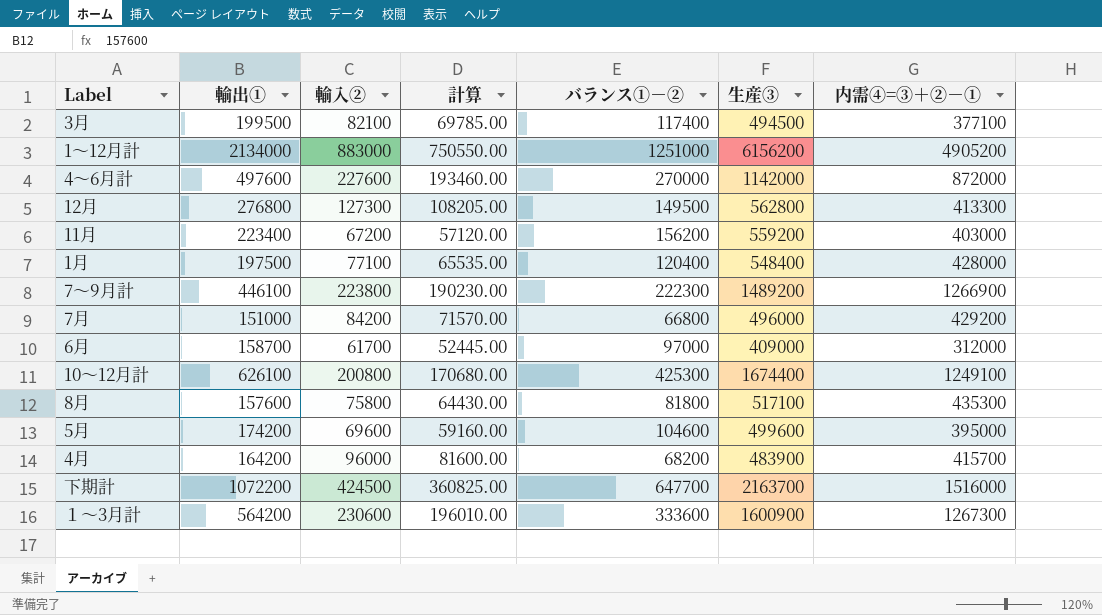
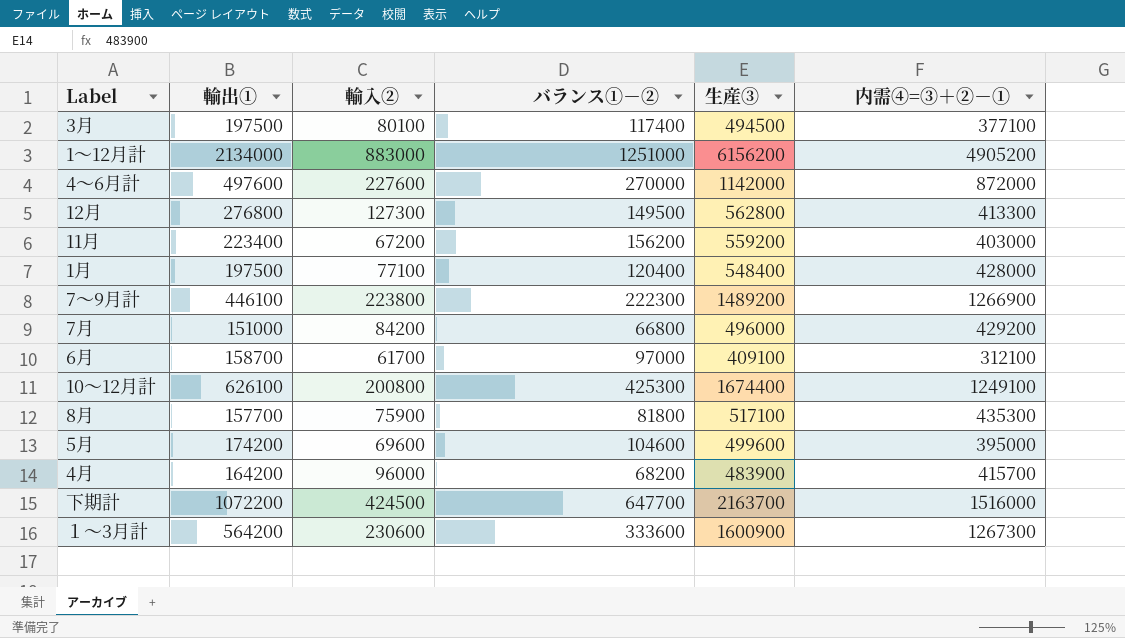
column 計算 | formula: [輸入②] * 0.85 -> none
3月 | 輸出①: 199500 -> 197500
3月 | 輸入②: 82100 -> 80100
6月 | 生産③: 409000 -> 409100
6月 | 内需④=③＋②－①: 312000 -> 312100
8月 | 輸出①: 157600 -> 157700
8月 | 輸入②: 75800 -> 75900

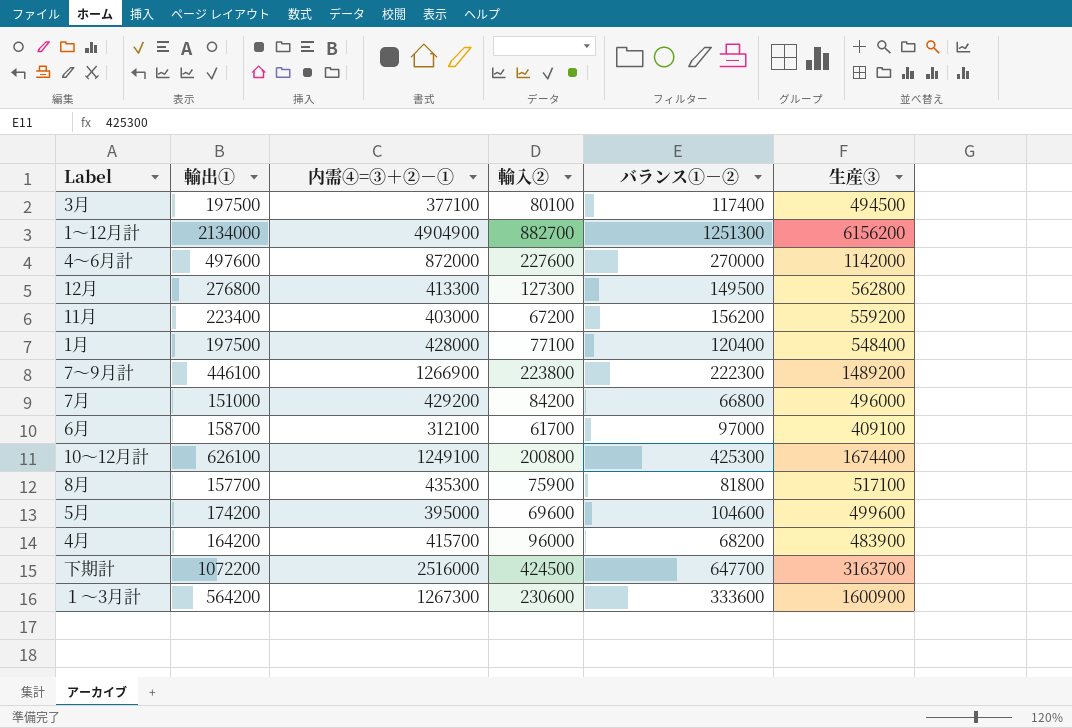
column 内需④=③＋②－① | position: 6 -> 3
1～12月計 | 内需④=③＋②－①: 4905200 -> 4904900
1～12月計 | 輸入②: 883000 -> 882700
1～12月計 | バランス①－②: 1251000 -> 1251300
下期計 | 内需④=③＋②－①: 1516000 -> 2516000
下期計 | 生産③: 2163700 -> 3163700

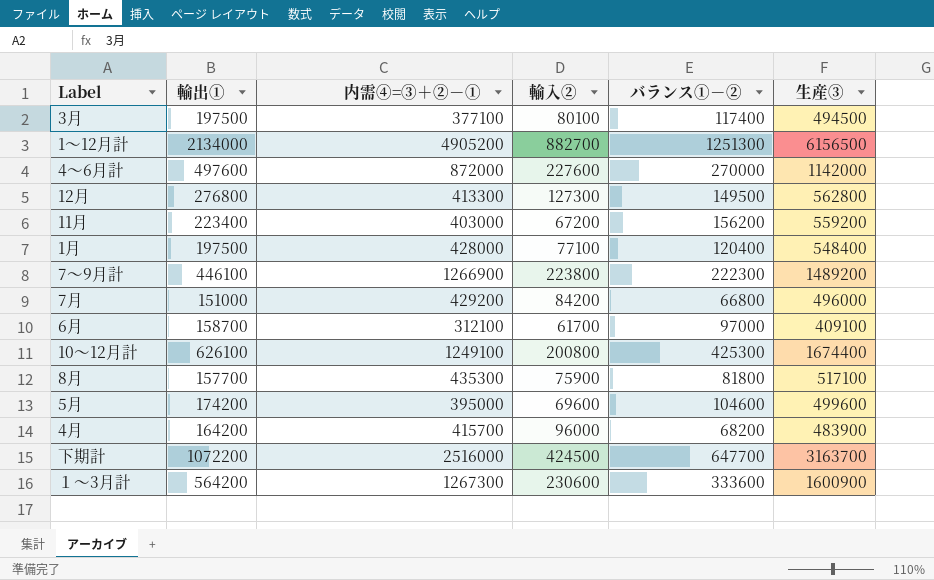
1～12月計 | 内需④=③＋②－①: 4904900 -> 4905200
1～12月計 | 生産③: 6156200 -> 6156500

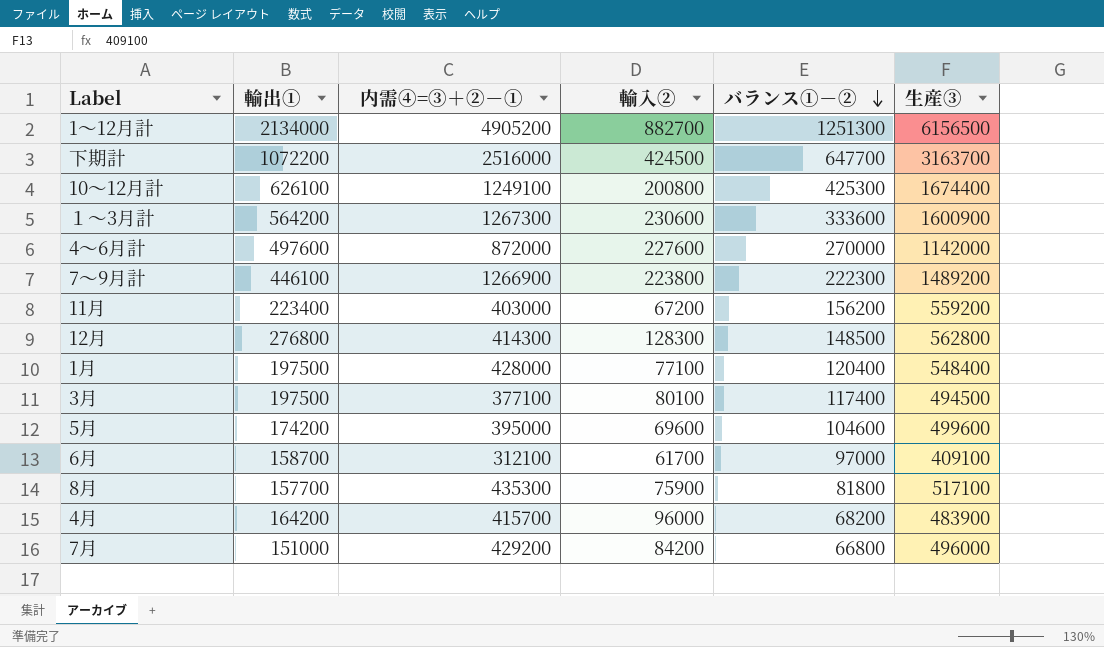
row order: none -> バランス①－② descending
12月 | 内需④=③＋②－①: 413300 -> 414300
12月 | 輸入②: 127300 -> 128300
12月 | バランス①－②: 149500 -> 148500

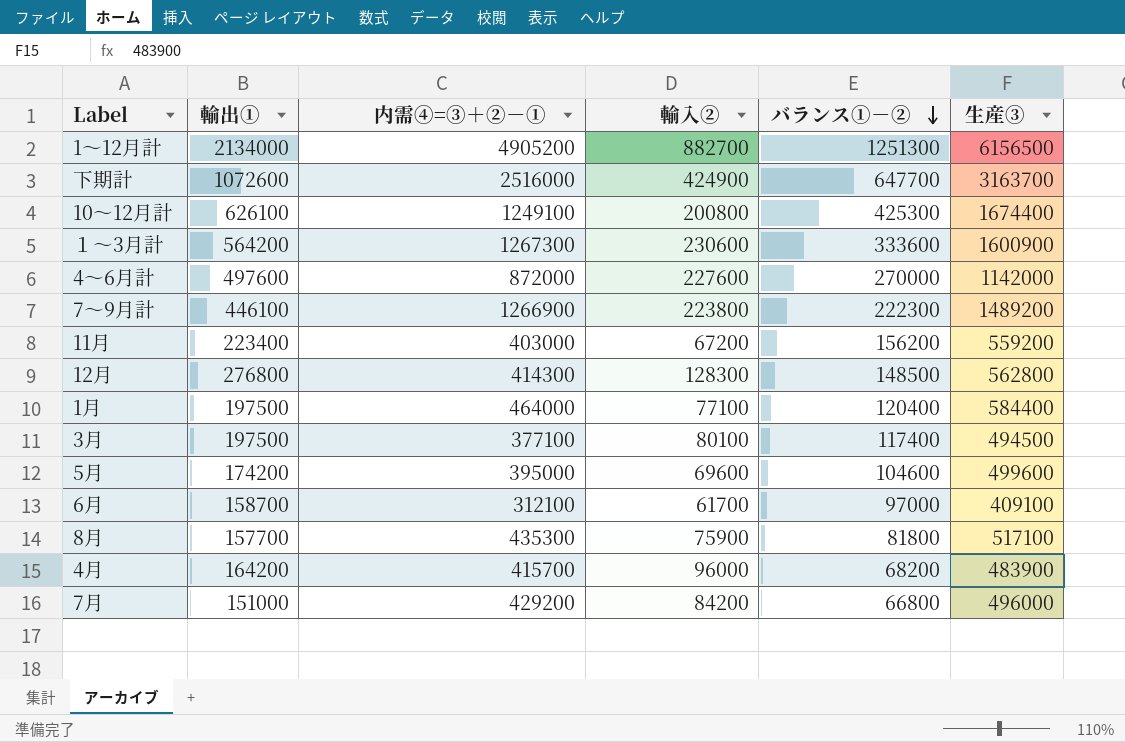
下期計 | 輸出①: 1072200 -> 1072600
下期計 | 輸入②: 424500 -> 424900
1月 | 内需④=③＋②－①: 428000 -> 464000
1月 | 生産③: 548400 -> 584400

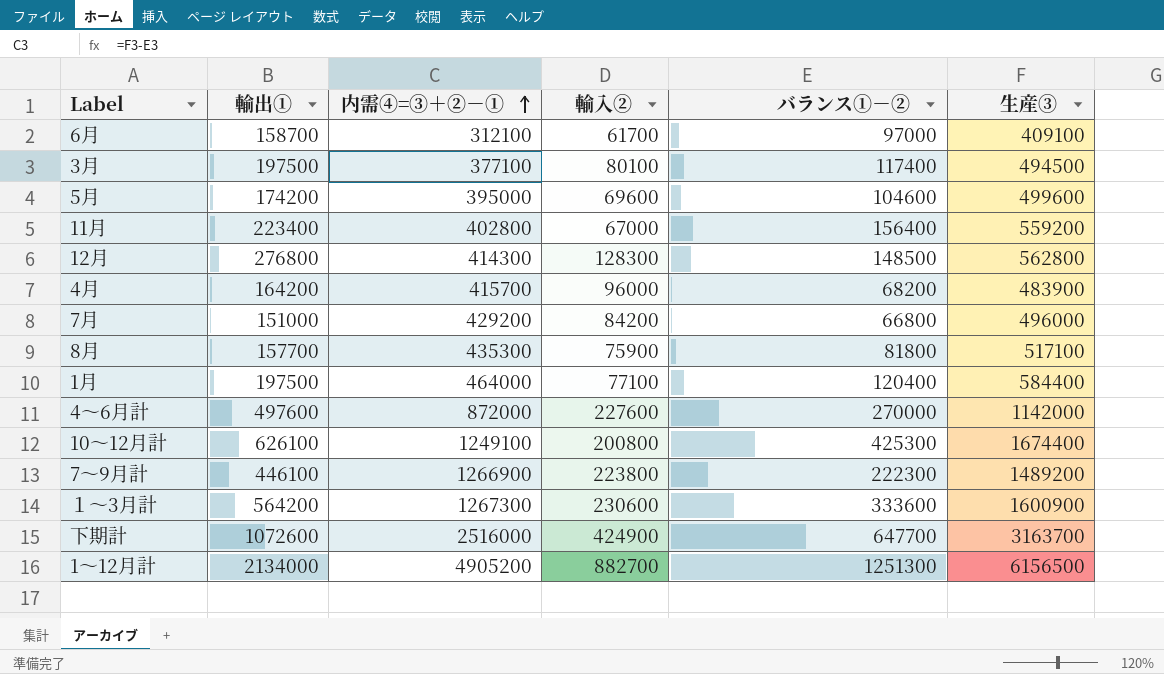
row order: バランス①－② descending -> 内需④=③＋②－① ascending
11月 | 内需④=③＋②－①: 403000 -> 402800
11月 | 輸入②: 67200 -> 67000
11月 | バランス①－②: 156200 -> 156400

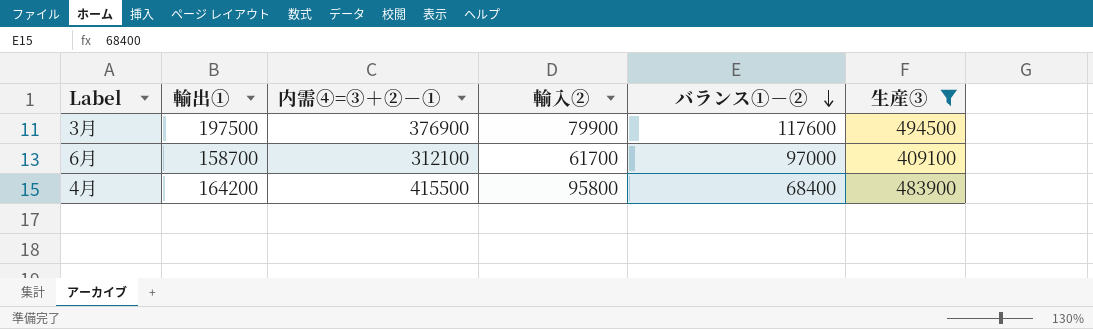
filter: none -> 生産③ <= 494500
row order: 内需④=③＋②－① ascending -> バランス①－② descending
3月 | 内需④=③＋②－①: 377100 -> 376900
3月 | 輸入②: 80100 -> 79900
3月 | バランス①－②: 117400 -> 117600
4月 | 内需④=③＋②－①: 415700 -> 415500
4月 | 輸入②: 96000 -> 95800
4月 | バランス①－②: 68200 -> 68400

